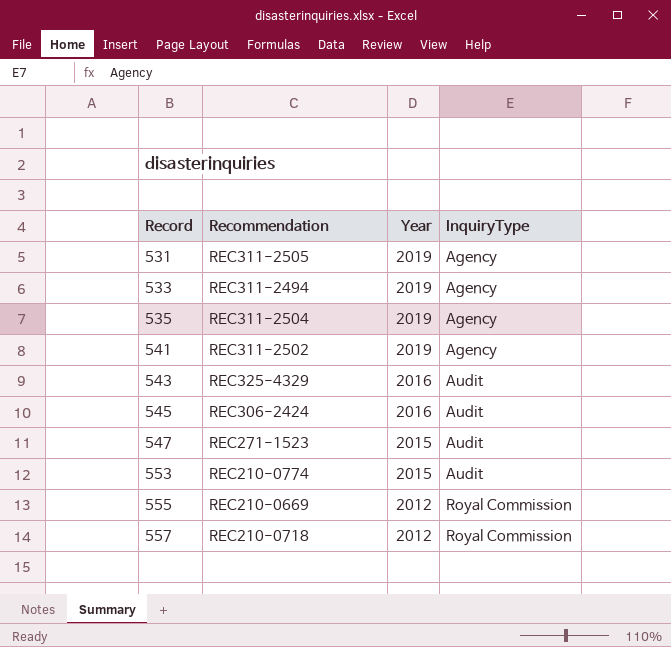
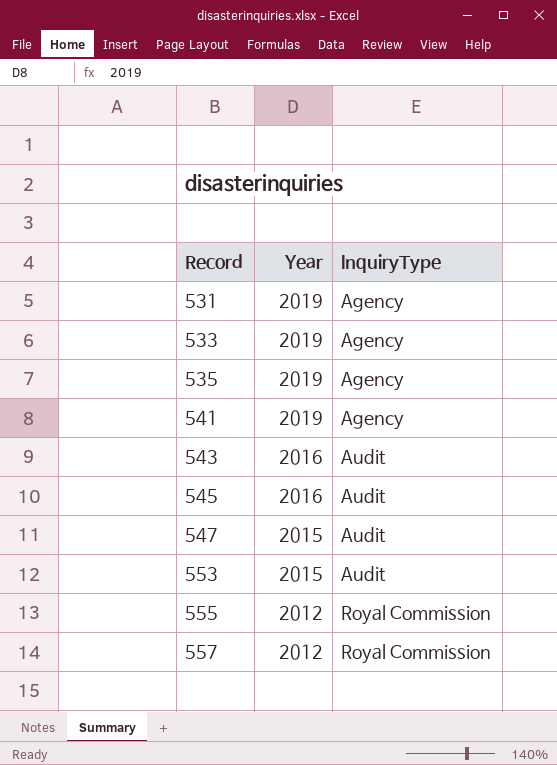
column Recommendation | position: 2 -> none

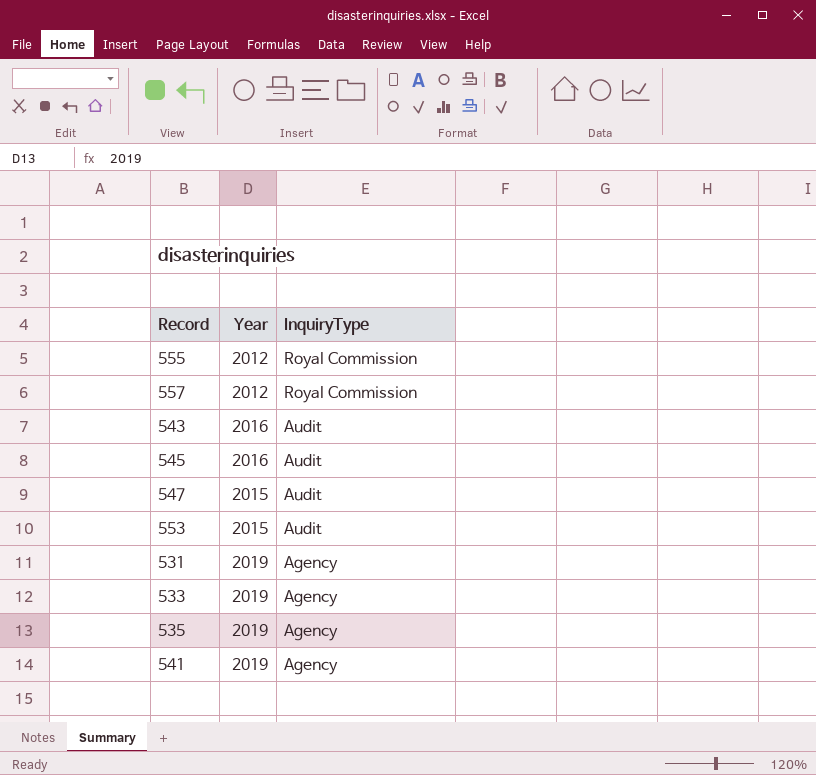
row order: Record ascending -> InquiryType descending

